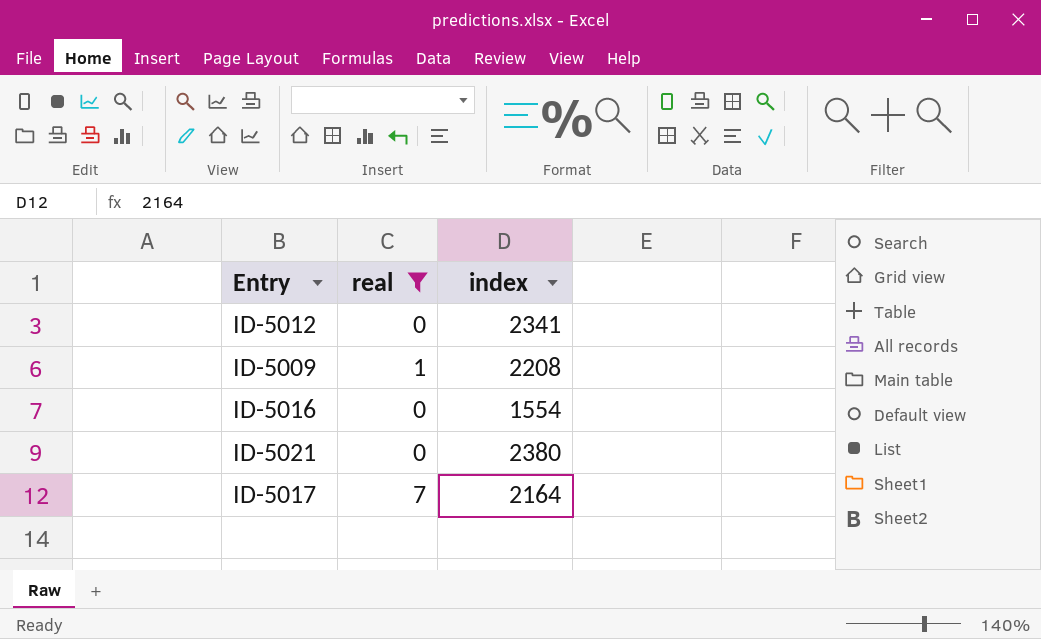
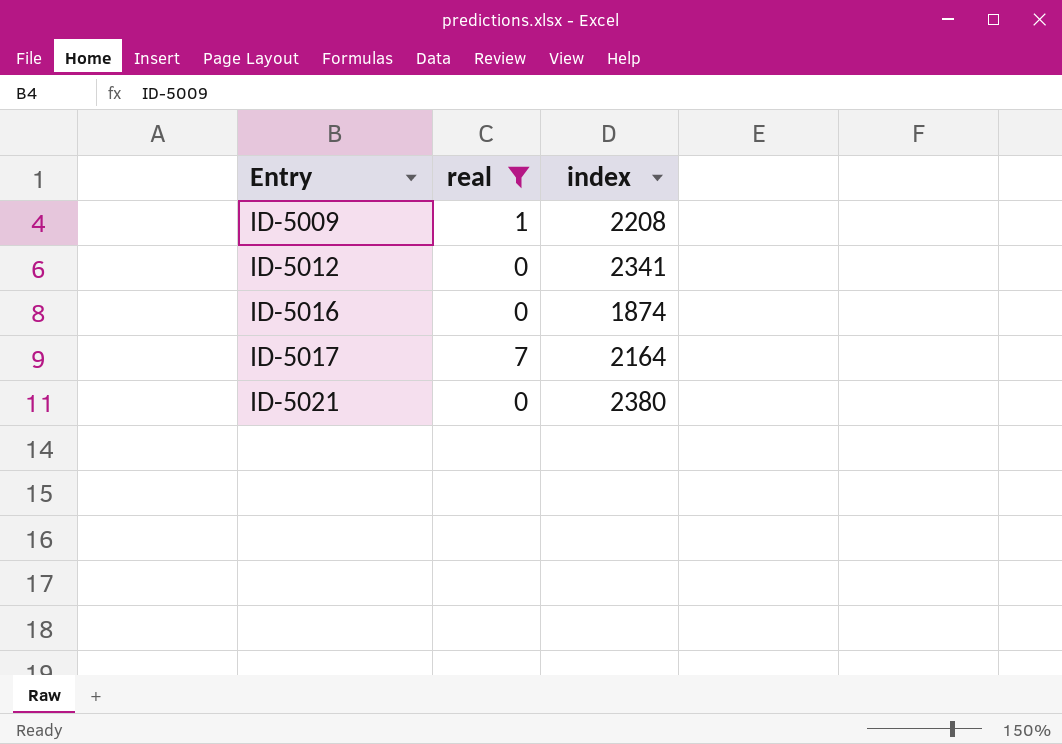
row order: none -> Entry ascending
ID-5016 | index: 1554 -> 1874

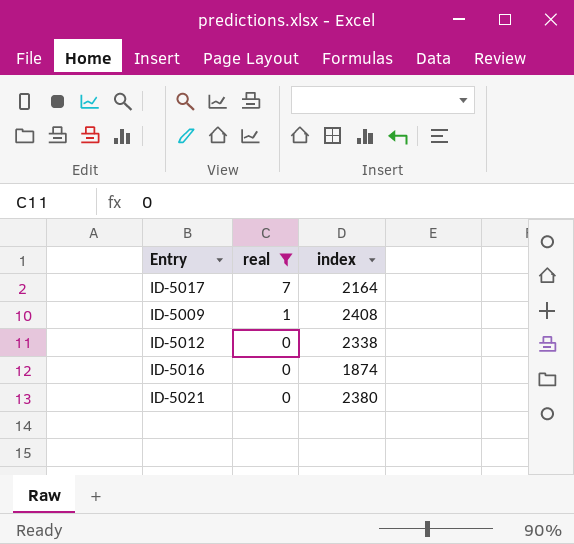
row order: Entry ascending -> real descending
ID-5009 | index: 2208 -> 2408
ID-5012 | index: 2341 -> 2338

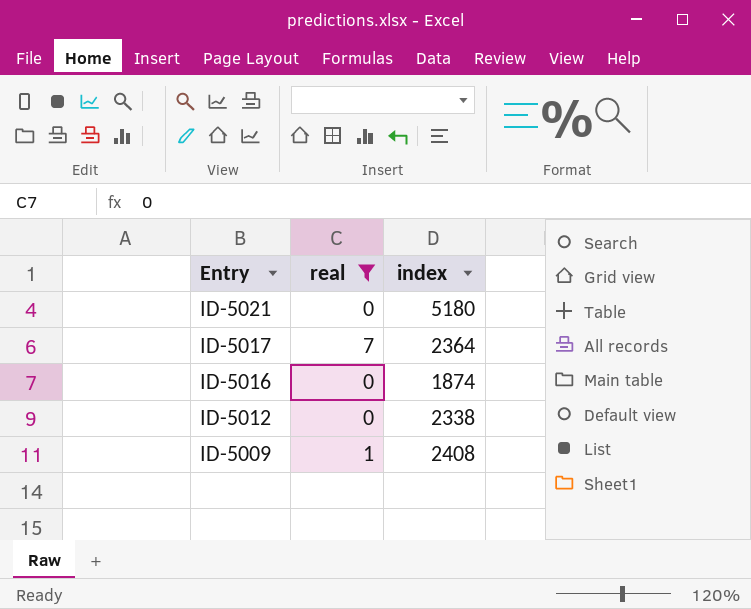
row order: real descending -> Entry descending
ID-5021 | index: 2380 -> 5180
ID-5017 | index: 2164 -> 2364

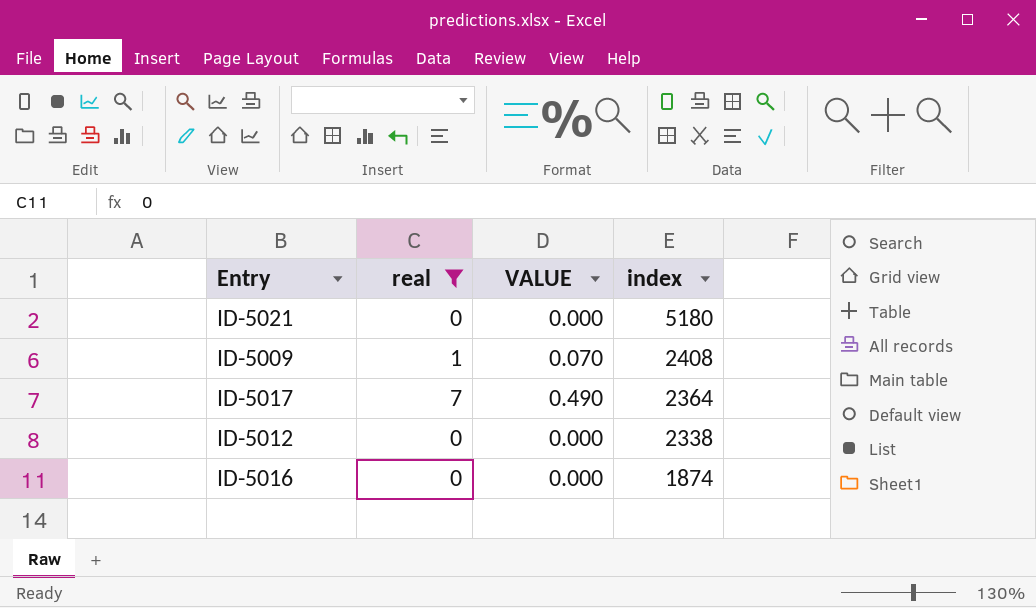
row order: Entry descending -> index descending
column VALUE | formula: none -> [real] * 0.07

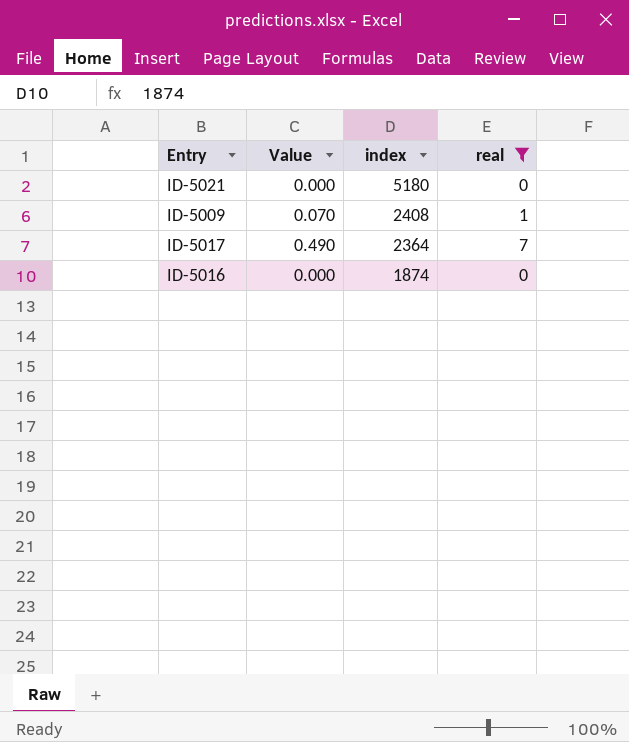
column name: VALUE -> Value
column real | position: 2 -> 4
row ID-5012: 0 | 0.000 | 2338 -> none

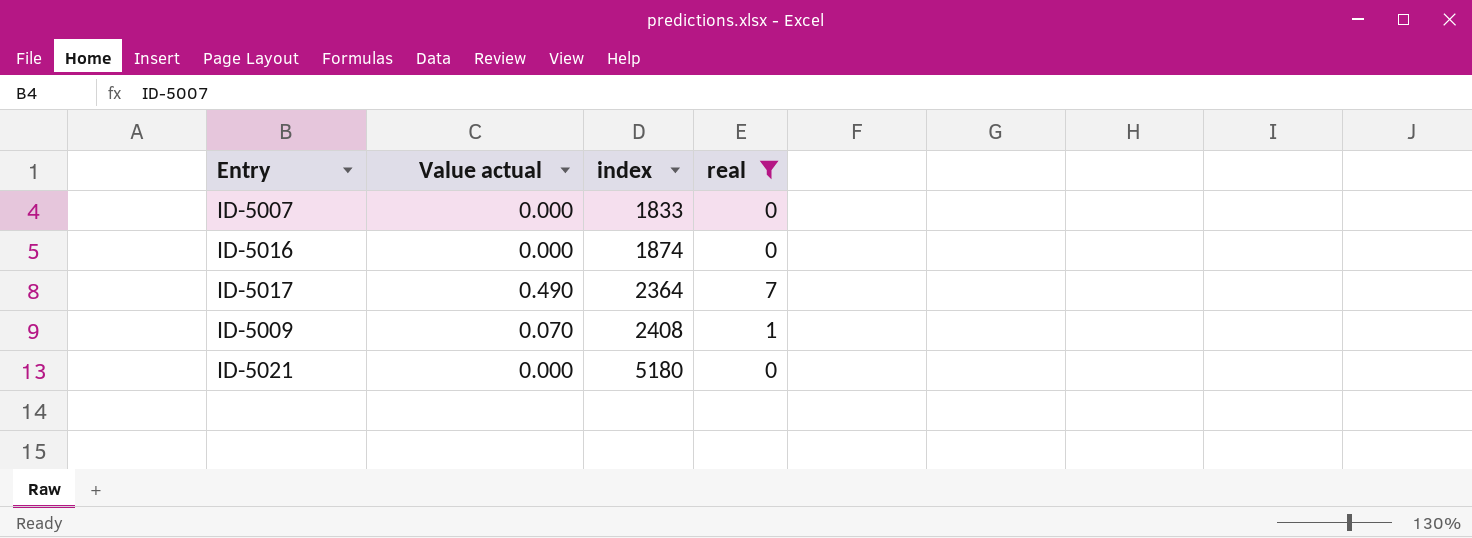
row order: index descending -> index ascending
column name: Value -> Value actual
row ID-5007: none -> 0.000 | 1833 | 0

